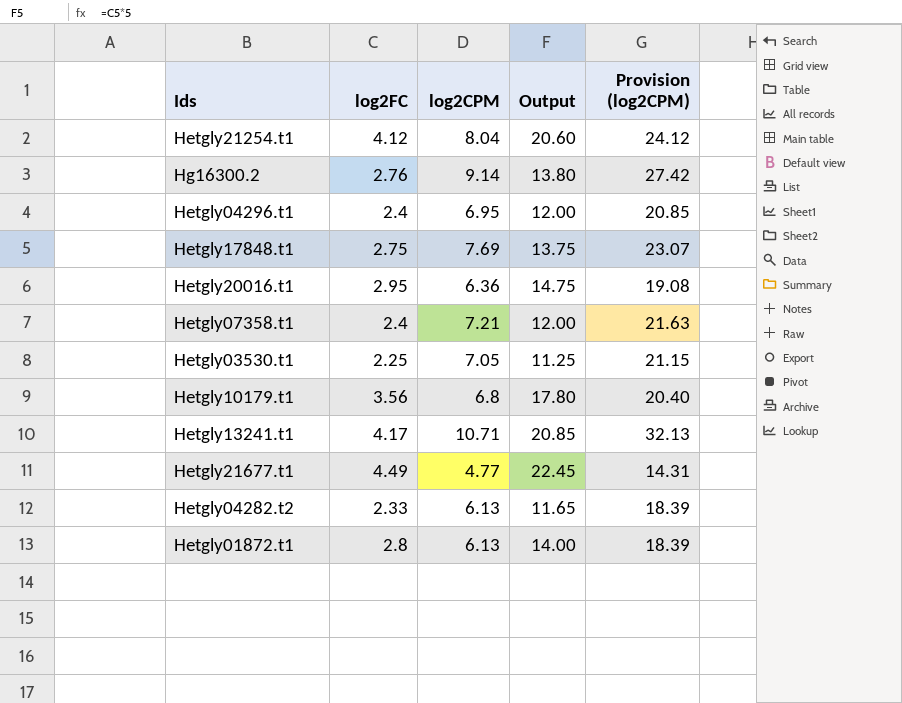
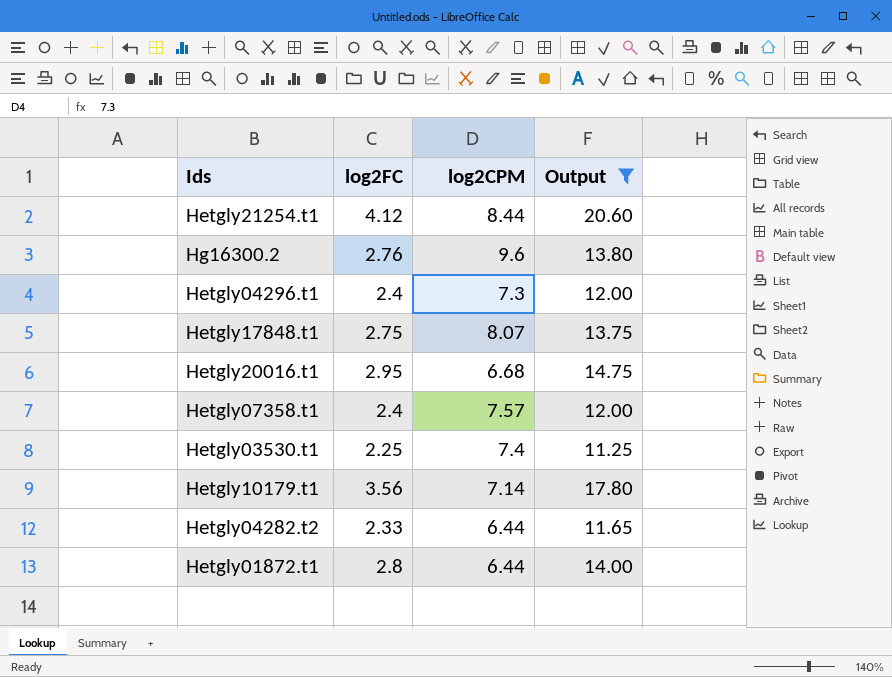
filter: none -> Output <= 20.60
column Provision (log2CPM) | formula: [log2CPM] * 3 -> none
Hetgly21254.t1 | log2CPM: 8.04 -> 8.44
Hg16300.2 | log2CPM: 9.14 -> 9.6
Hetgly04296.t1 | log2CPM: 6.95 -> 7.3
Hetgly17848.t1 | log2CPM: 7.69 -> 8.07
Hetgly20016.t1 | log2CPM: 6.36 -> 6.68
Hetgly07358.t1 | log2CPM: 7.21 -> 7.57
Hetgly03530.t1 | log2CPM: 7.05 -> 7.4
Hetgly10179.t1 | log2CPM: 6.8 -> 7.14
Hetgly04282.t2 | log2CPM: 6.13 -> 6.44
Hetgly01872.t1 | log2CPM: 6.13 -> 6.44

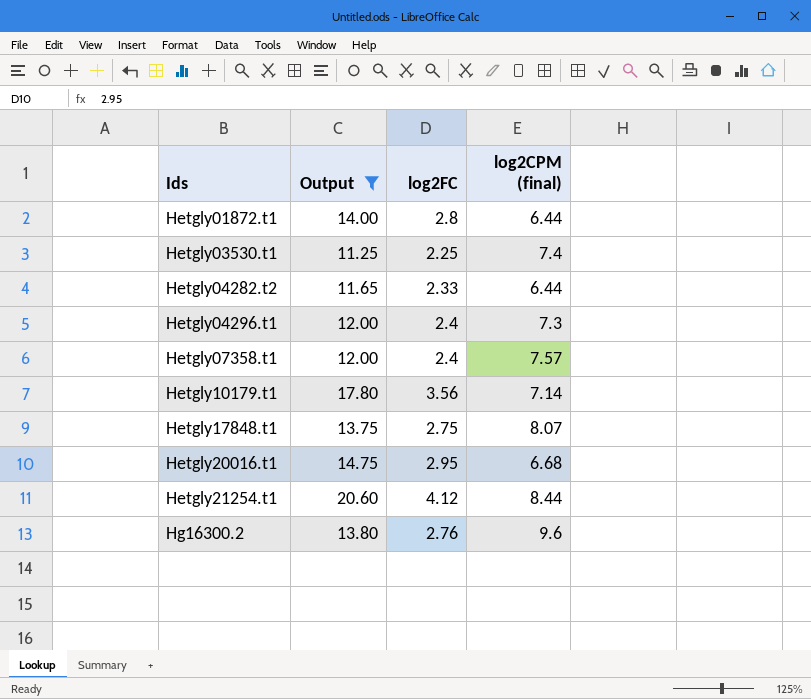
row order: none -> Ids ascending
column Output | position: 4 -> 2
column name: log2CPM -> log2CPM (final)

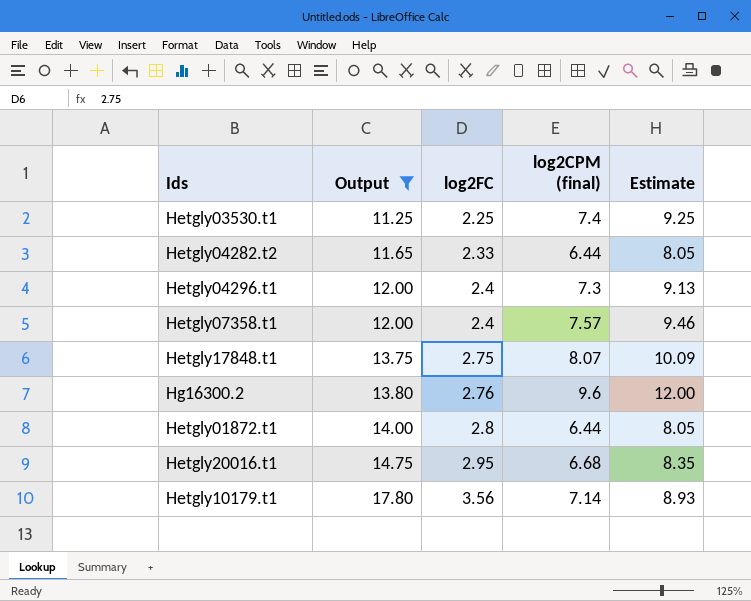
row order: Ids ascending -> Output ascending
column Estimate | formula: none -> [log2CPM (final)] * 1.25
row Hetgly21254.t1: 20.60 | 4.12 | 8.44 -> none

